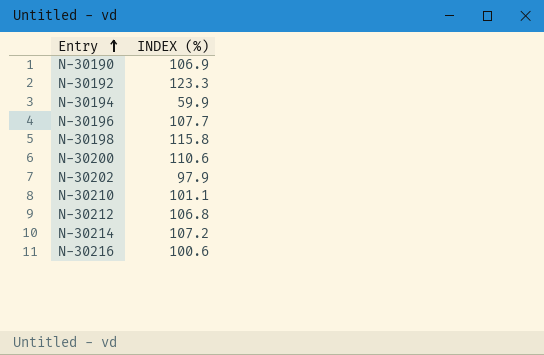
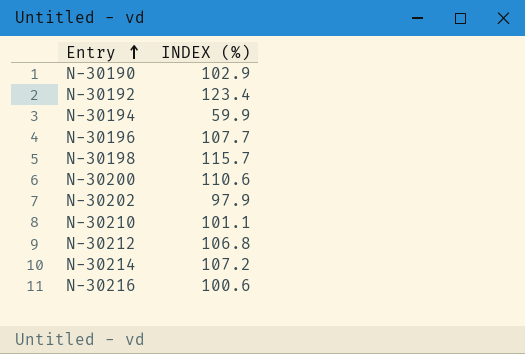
N-30190 | INDEX (%): 106.9 -> 102.9
N-30192 | INDEX (%): 123.3 -> 123.4
N-30198 | INDEX (%): 115.8 -> 115.7

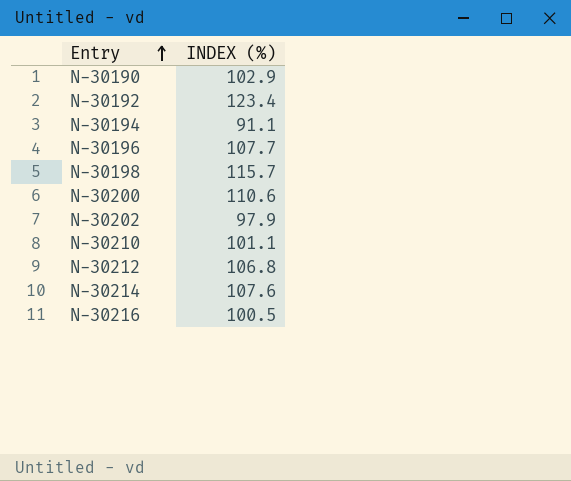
N-30194 | INDEX (%): 59.9 -> 91.1
N-30214 | INDEX (%): 107.2 -> 107.6
N-30216 | INDEX (%): 100.6 -> 100.5

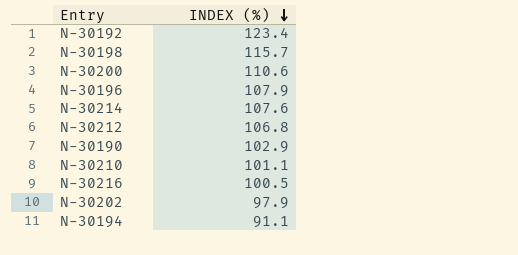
row order: Entry ascending -> INDEX (%) descending
N-30196 | INDEX (%): 107.7 -> 107.9

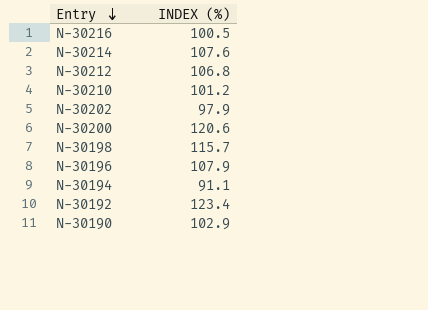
row order: INDEX (%) descending -> Entry descending
N-30210 | INDEX (%): 101.1 -> 101.2
N-30200 | INDEX (%): 110.6 -> 120.6

